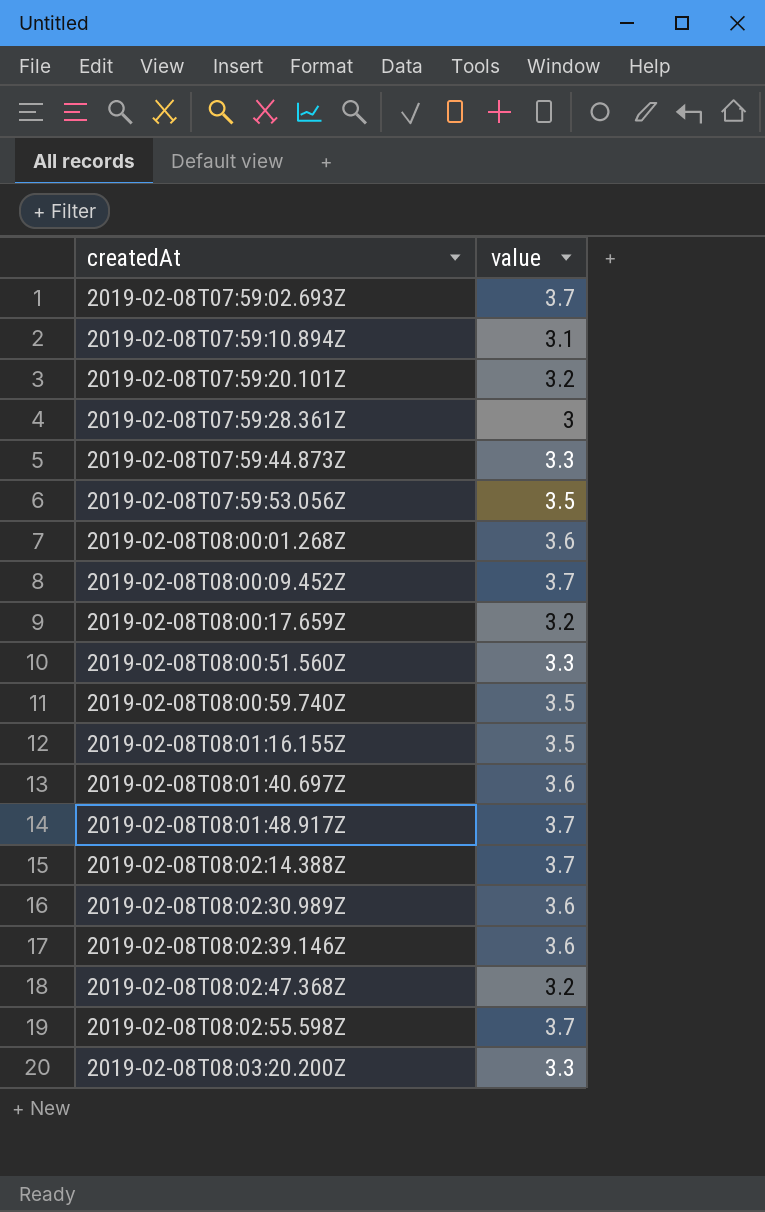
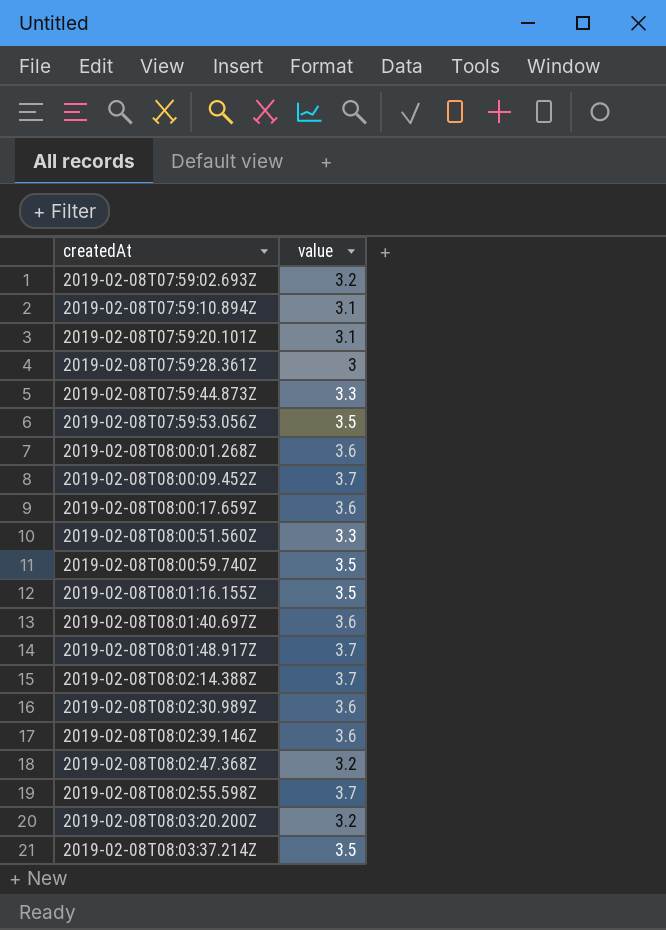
2019-02-08T07:59:02.693Z | value: 3.7 -> 3.2
2019-02-08T07:59:20.101Z | value: 3.2 -> 3.1
2019-02-08T08:00:17.659Z | value: 3.2 -> 3.6
2019-02-08T08:03:20.200Z | value: 3.3 -> 3.2
row 2019-02-08T08:03:37.214Z: none -> 3.5

